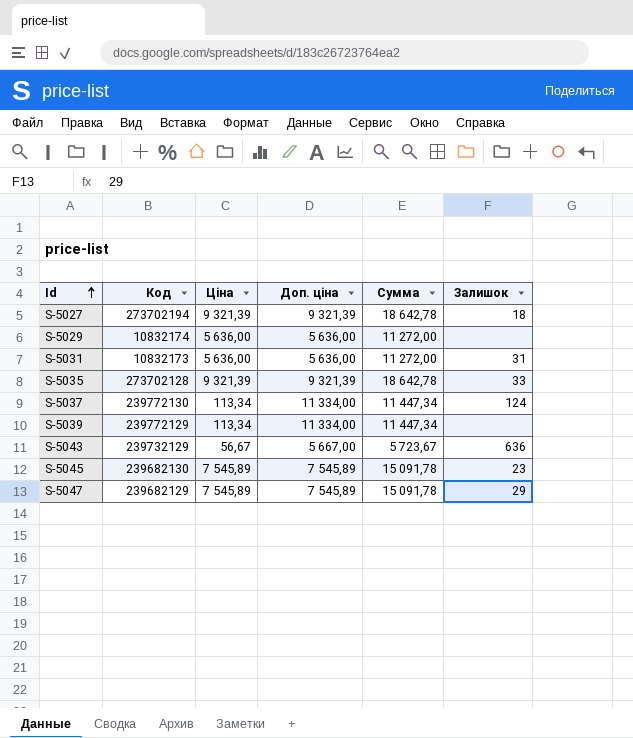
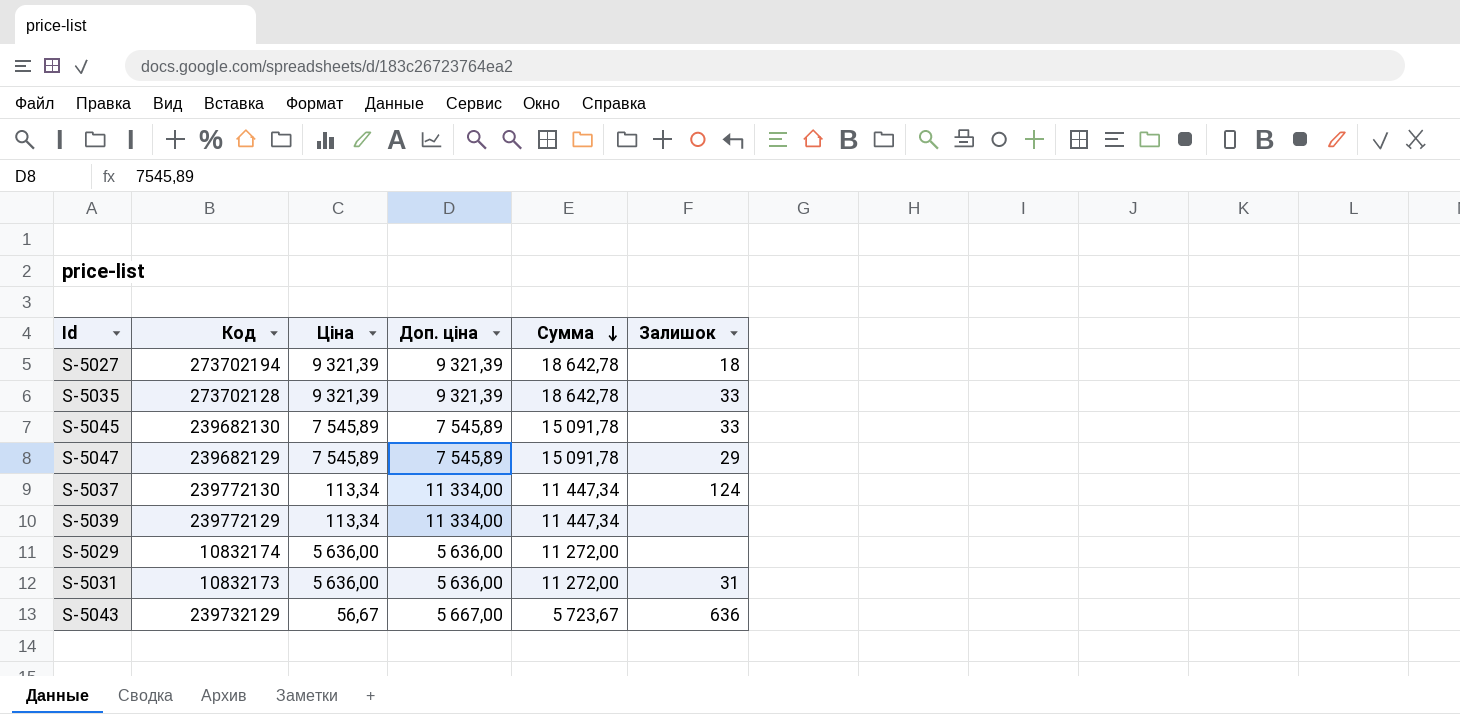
row order: Id ascending -> Сумма descending
S-5045 | Залишок: 23 -> 33

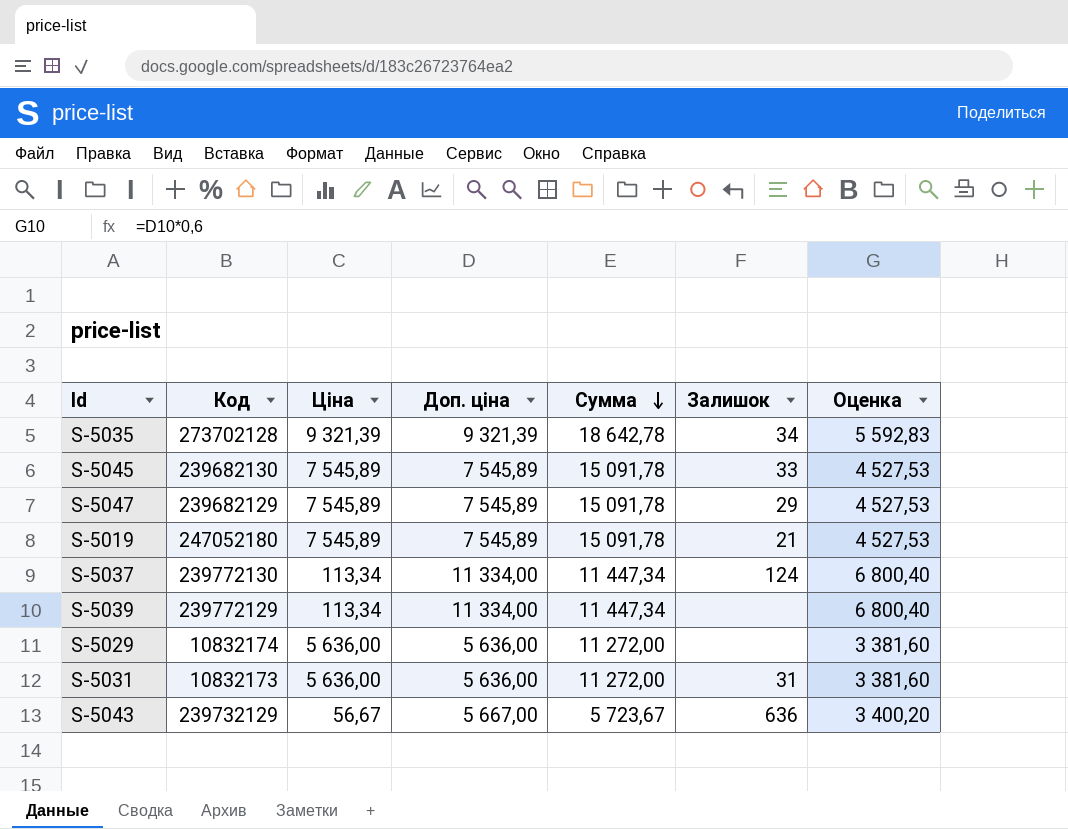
column Оценка | formula: none -> [Доп. ціна] * 0,6
row S-5027: 273702194 | 9 321,39 | 9 321,39 | 18 642,78 | 18 -> none
S-5035 | Залишок: 33 -> 34
row S-5019: none -> 247052180 | 7 545,89 | 7 545,89 | 15 091,78 | 21 | 4 527,53

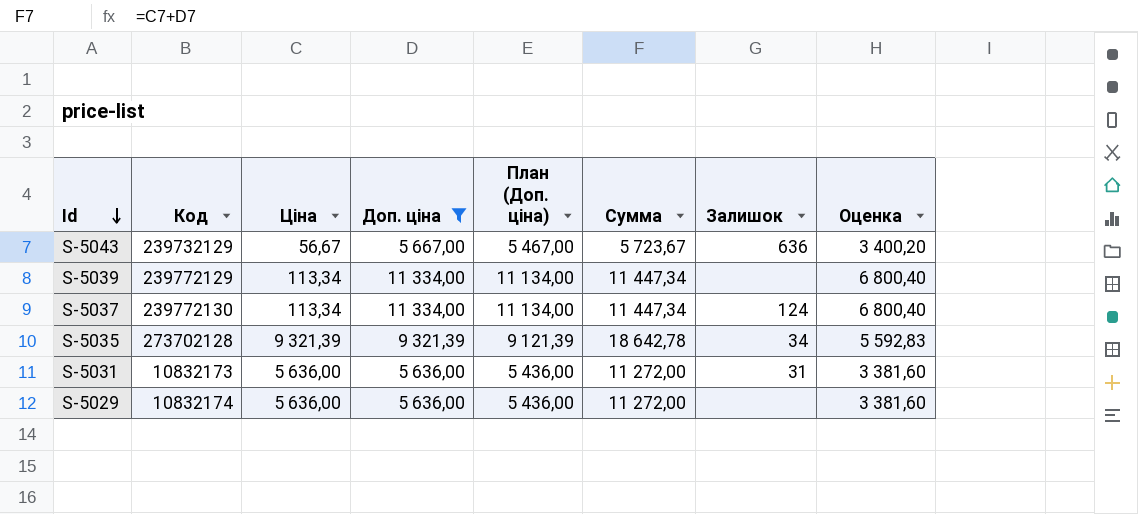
filter: none -> Доп. ціна != 7 545,89
row order: Сумма descending -> Id descending
column План (Доп. ціна) | formula: none -> [Доп. ціна] - 200

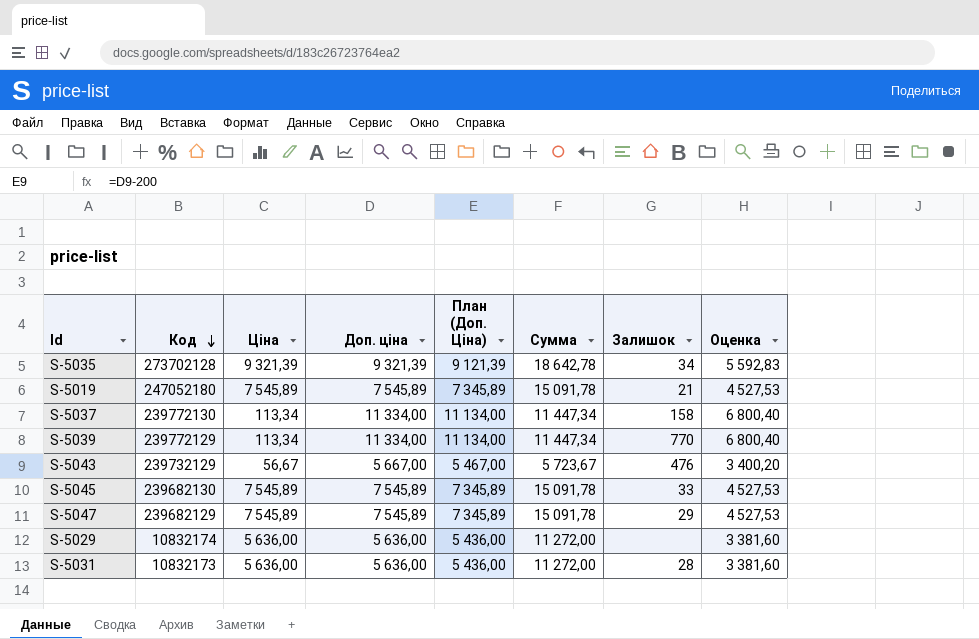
filter: Доп. ціна != 7 545,89 -> none
row order: Id descending -> Код descending
column name: План (Доп. ціна) -> План (Доп. Ціна)
S-5037 | Залишок: 124 -> 158
S-5039 | Залишок: none -> 770
S-5043 | Залишок: 636 -> 476
S-5031 | Залишок: 31 -> 28

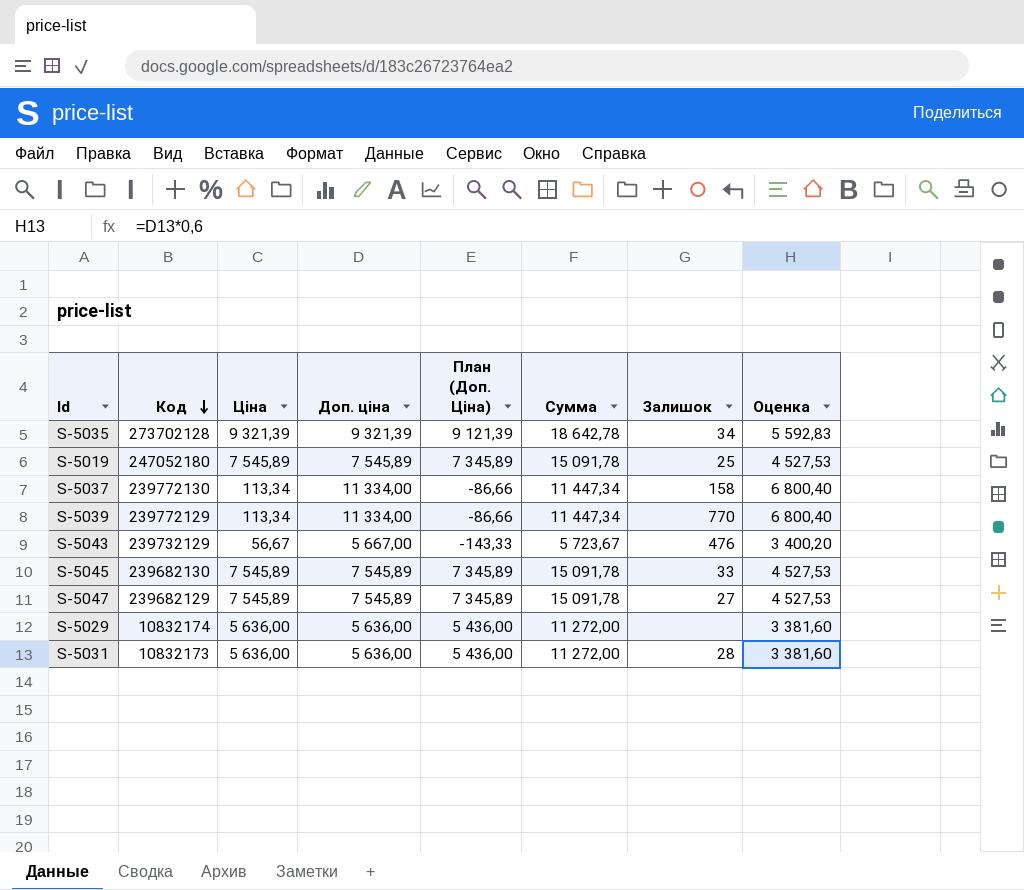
column План (Доп. Ціна) | formula: [Доп. ціна] - 200 -> [Ціна] - 200
S-5019 | Залишок: 21 -> 25
S-5047 | Залишок: 29 -> 27

